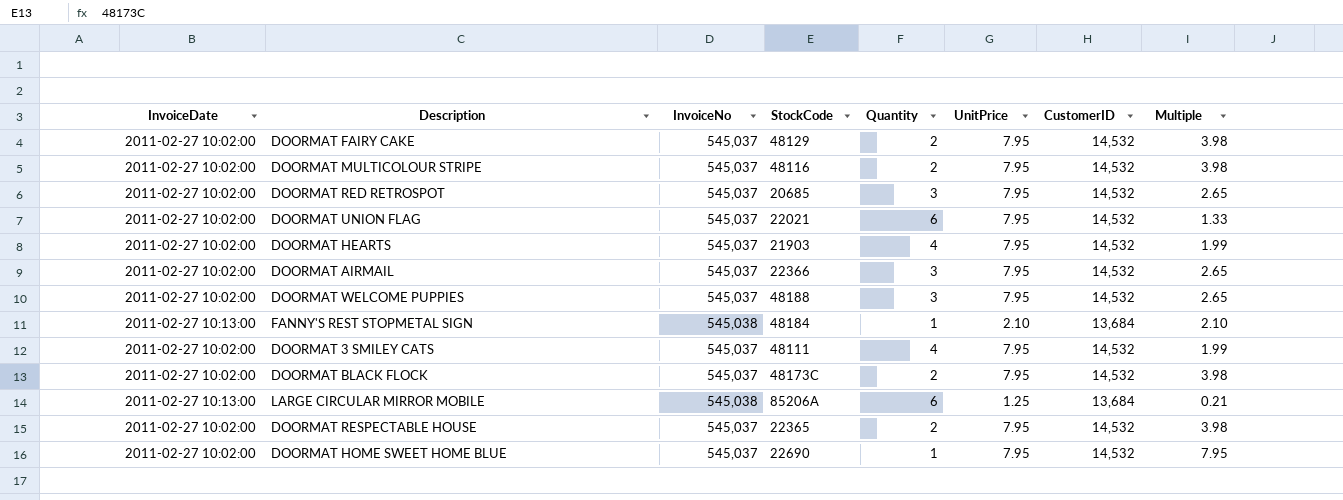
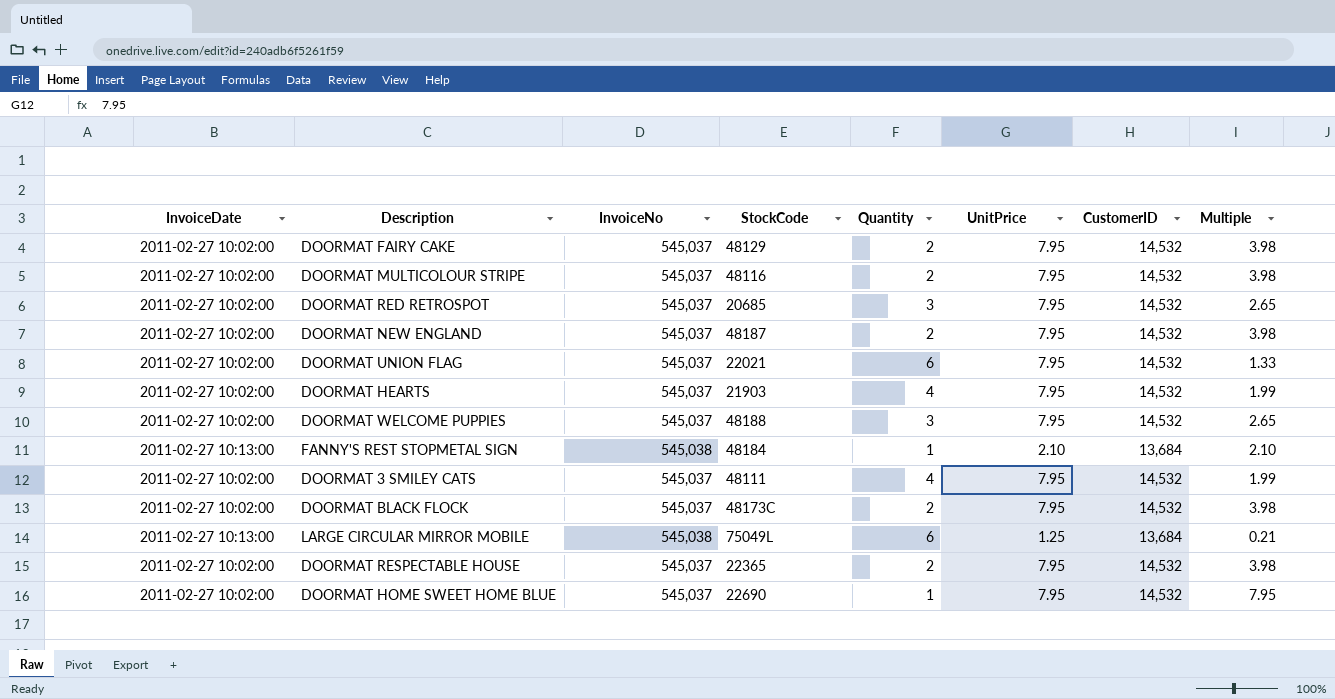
row DOORMAT AIRMAIL: 2011-02-27 10:02:00 | 545,037 | 22366 | 3 | 7.95 | 14,532 | 2.65 -> none
row DOORMAT NEW ENGLAND: none -> 2011-02-27 10:02:00 | 545,037 | 48187 | 2 | 7.95 | 14,532 | 3.98
LARGE CIRCULAR MIRROR MOBILE | StockCode: 85206A -> 75049L

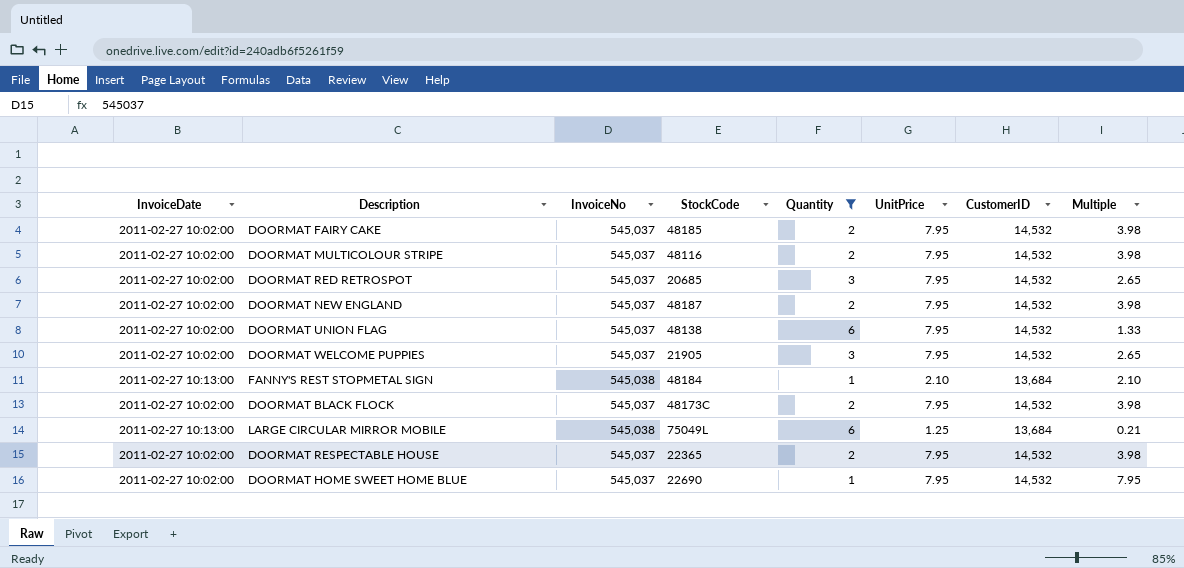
filter: none -> Quantity != 4
DOORMAT FAIRY CAKE | StockCode: 48129 -> 48185
DOORMAT UNION FLAG | StockCode: 22021 -> 48138
DOORMAT WELCOME PUPPIES | StockCode: 48188 -> 21905

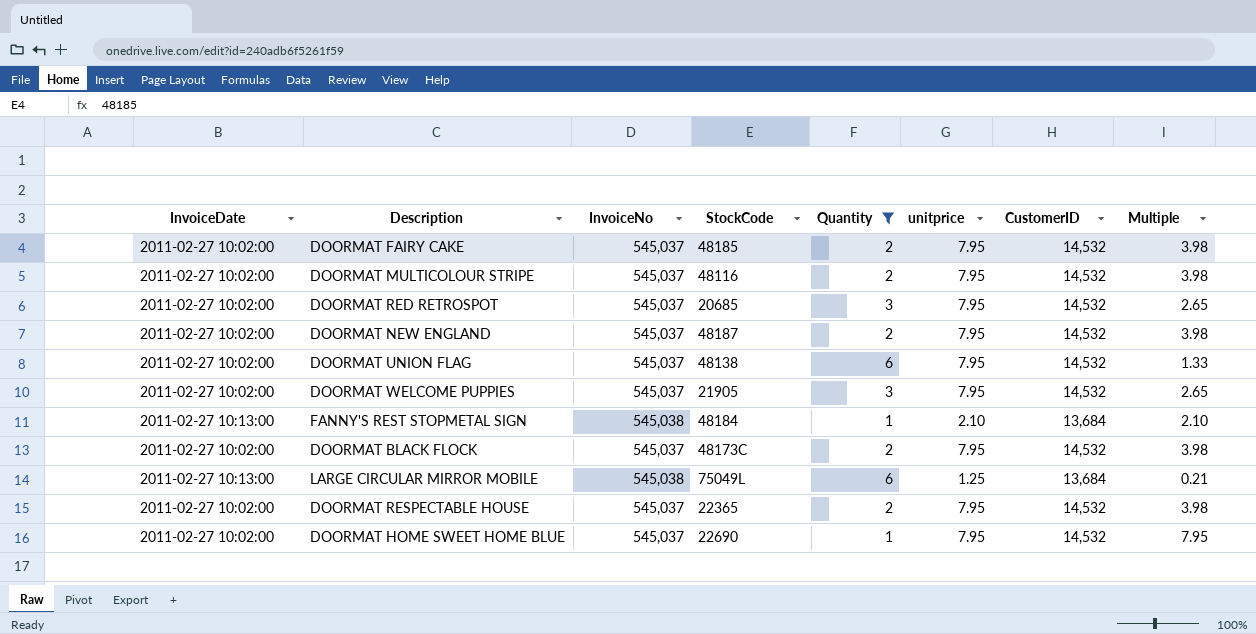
column name: UnitPrice -> unitprice

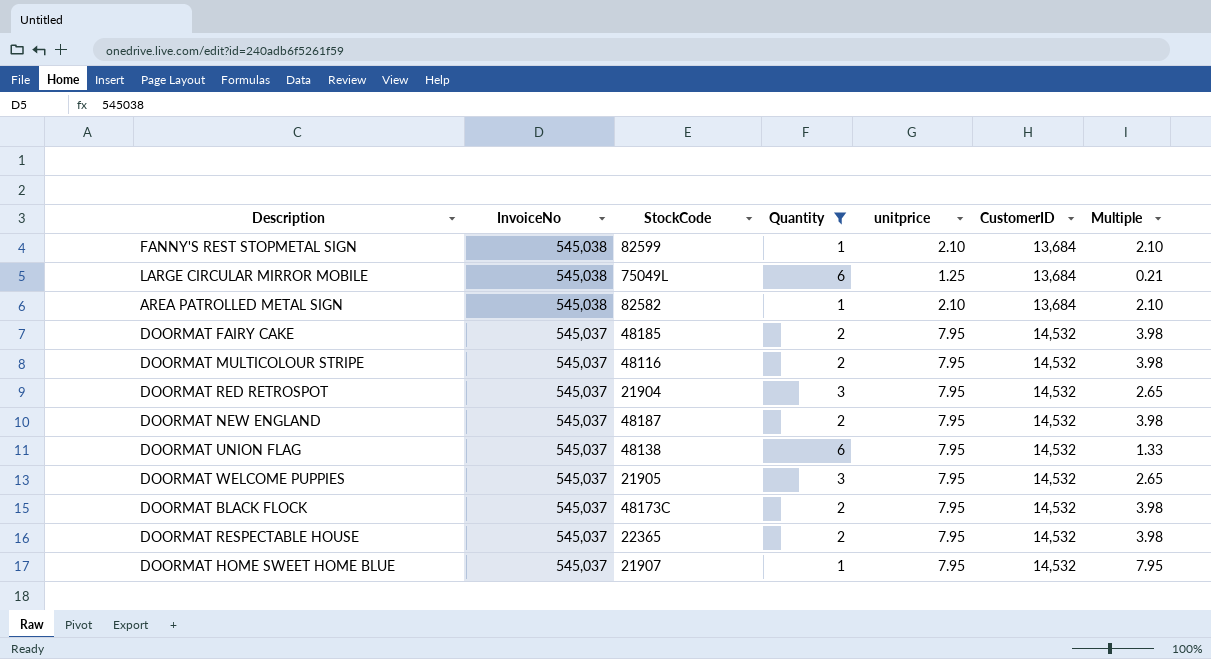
row order: none -> InvoiceNo descending
column InvoiceDate | position: 1 -> none
FANNY'S REST STOPMETAL SIGN | StockCode: 48184 -> 82599
row AREA PATROLLED METAL SIGN: none -> 545,038 | 82582 | 1 | 2.10 | 13,684 | 2.10
DOORMAT RED RETROSPOT | StockCode: 20685 -> 21904
DOORMAT HOME SWEET HOME BLUE | StockCode: 22690 -> 21907

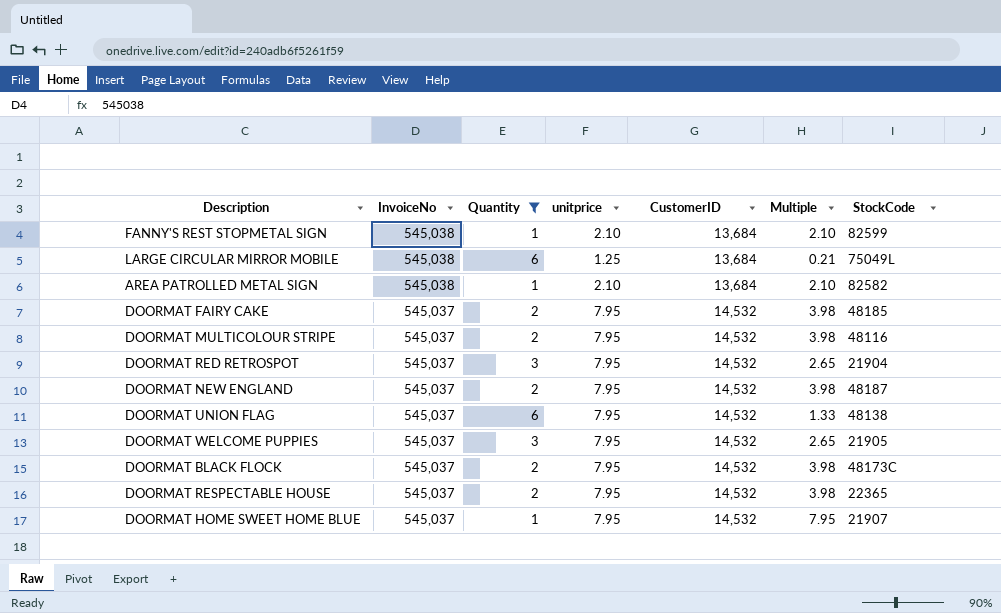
column StockCode | position: 3 -> 7

